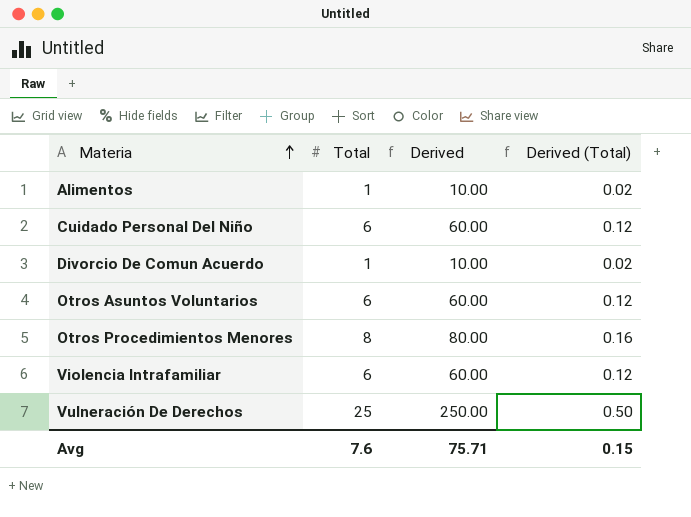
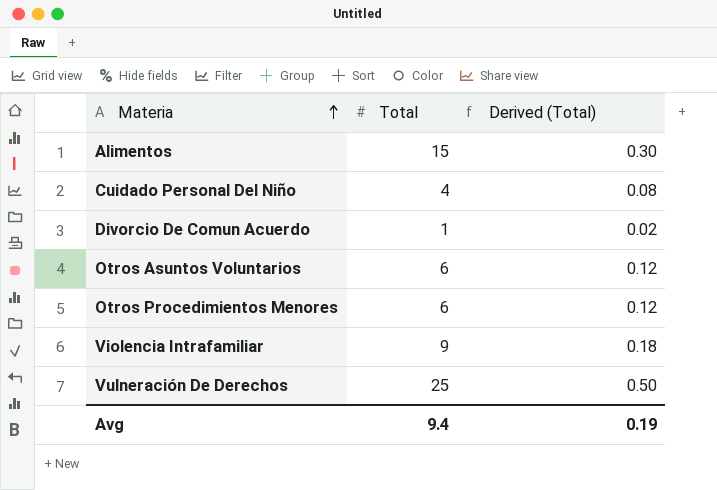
column Derived | formula: [Total] * 10 -> none
Alimentos | Total: 1 -> 15
Alimentos | Derived (Total): 0.02 -> 0.30
Cuidado Personal Del Niño | Total: 6 -> 4
Cuidado Personal Del Niño | Derived (Total): 0.12 -> 0.08
Otros Procedimientos Menores | Total: 8 -> 6
Otros Procedimientos Menores | Derived (Total): 0.16 -> 0.12
Violencia Intrafamiliar | Total: 6 -> 9
Violencia Intrafamiliar | Derived (Total): 0.12 -> 0.18
Avg | Total: 7.6 -> 9.4
Avg | Derived (Total): 0.15 -> 0.19

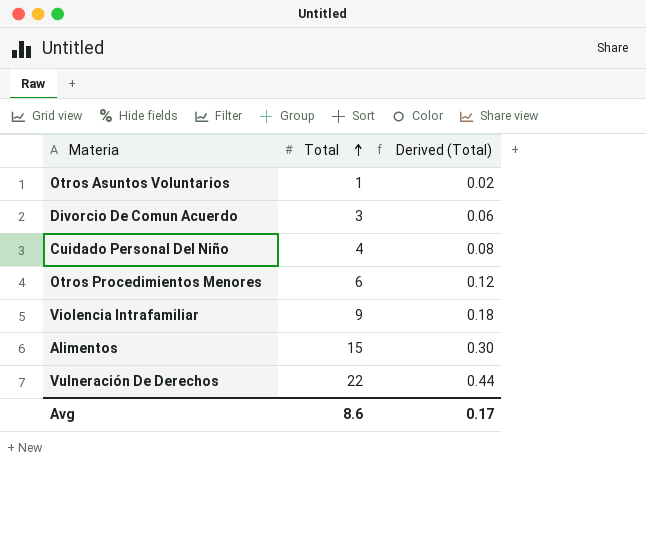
row order: Materia ascending -> Total ascending
Otros Asuntos Voluntarios | Total: 6 -> 1
Otros Asuntos Voluntarios | Derived (Total): 0.12 -> 0.02
Divorcio De Comun Acuerdo | Total: 1 -> 3
Divorcio De Comun Acuerdo | Derived (Total): 0.02 -> 0.06
Vulneración De Derechos | Total: 25 -> 22
Vulneración De Derechos | Derived (Total): 0.50 -> 0.44
Avg | Total: 9.4 -> 8.6
Avg | Derived (Total): 0.19 -> 0.17

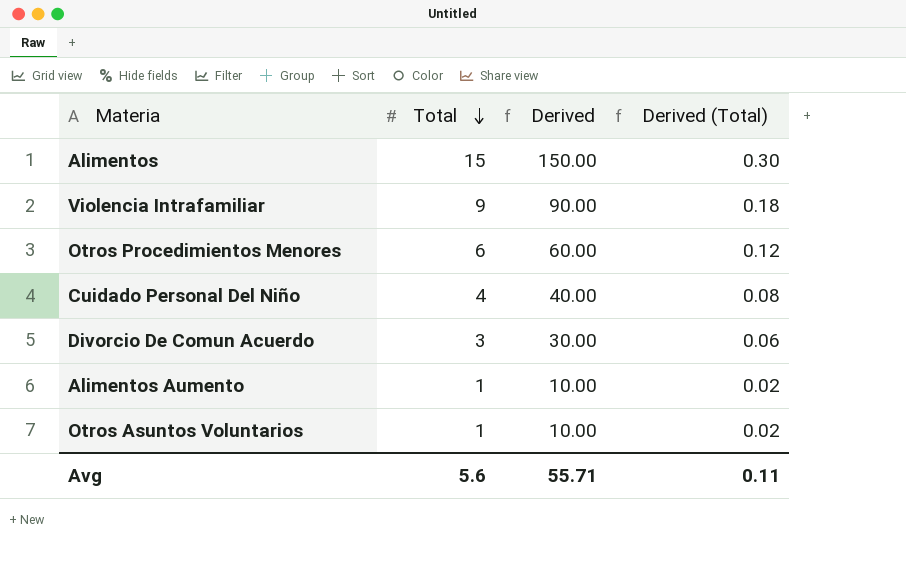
row order: Total ascending -> Total descending
column Derived | formula: none -> [Total] * 10
row Vulneración De Derechos: 22 | 0.44 -> none
row Alimentos Aumento: none -> 1 | 10.00 | 0.02
Avg | Total: 8.6 -> 5.6
Avg | Derived (Total): 0.17 -> 0.11

